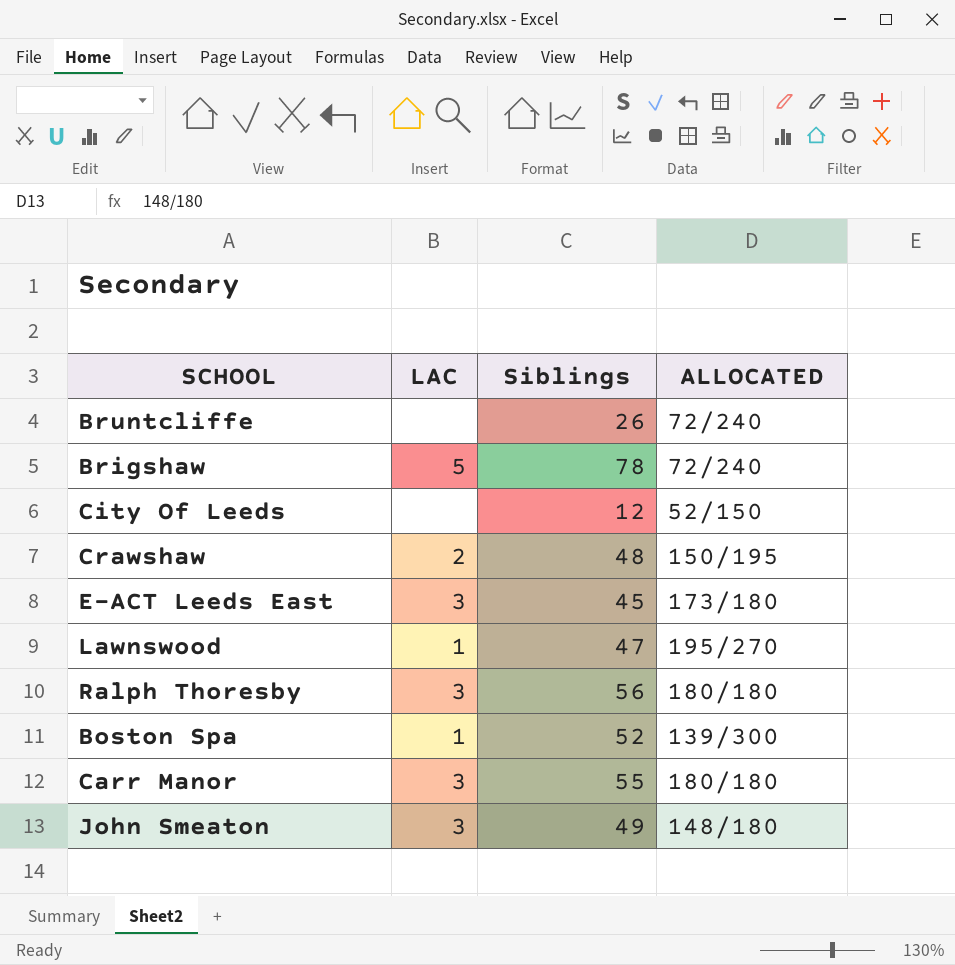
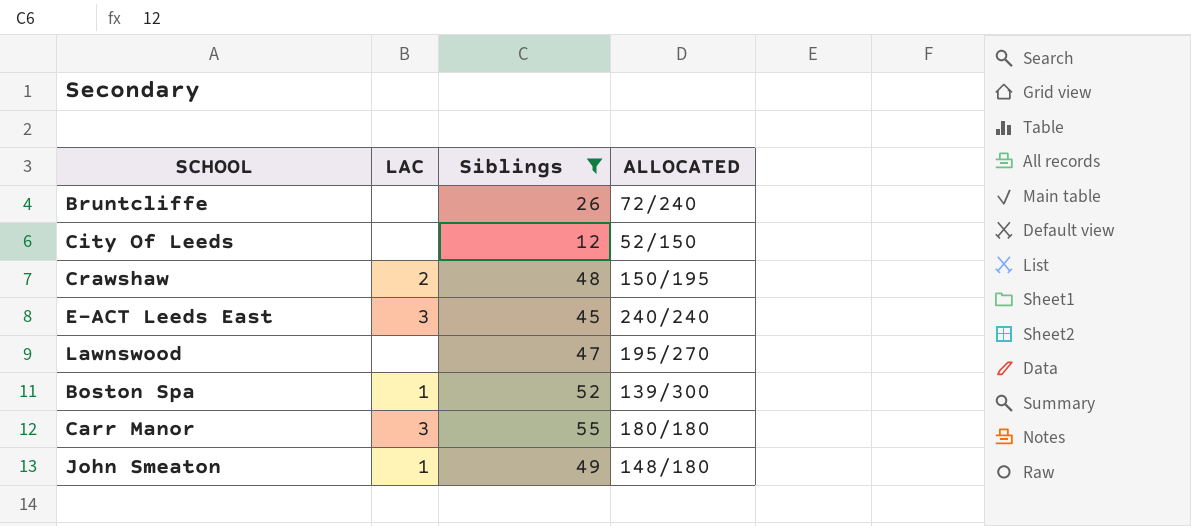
filter: none -> Siblings <= 55
E-ACT Leeds East | ALLOCATED: 173/180 -> 240/240
Lawnswood | LAC: 1 -> none
John Smeaton | LAC: 3 -> 1

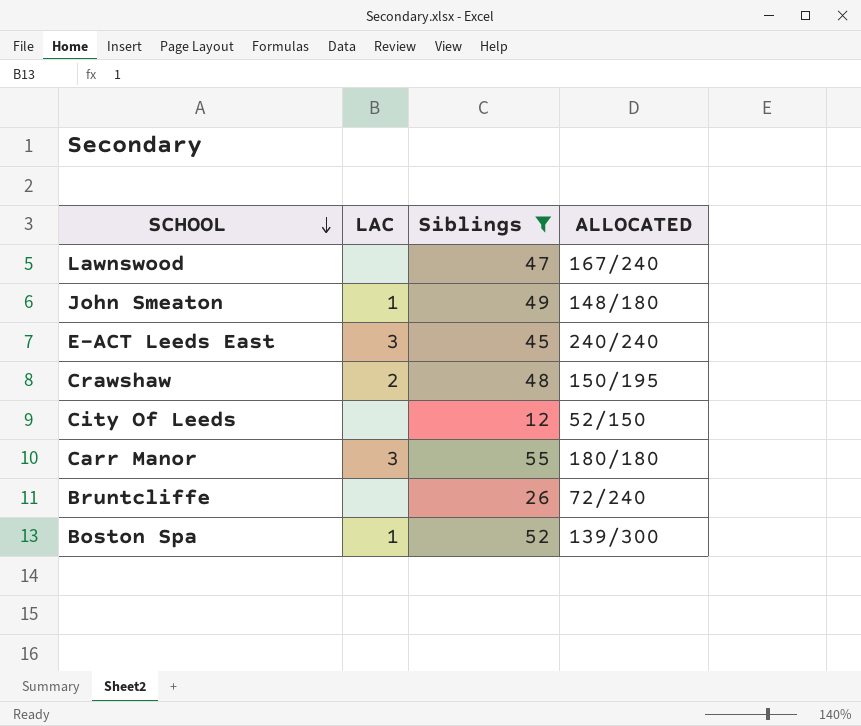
row order: none -> SCHOOL descending
Lawnswood | ALLOCATED: 195/270 -> 167/240

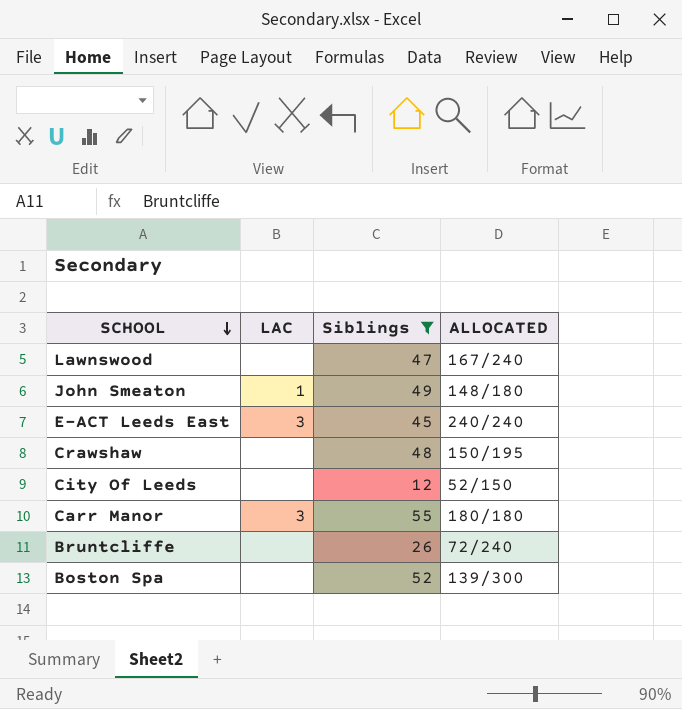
Crawshaw | LAC: 2 -> none
Boston Spa | LAC: 1 -> none

